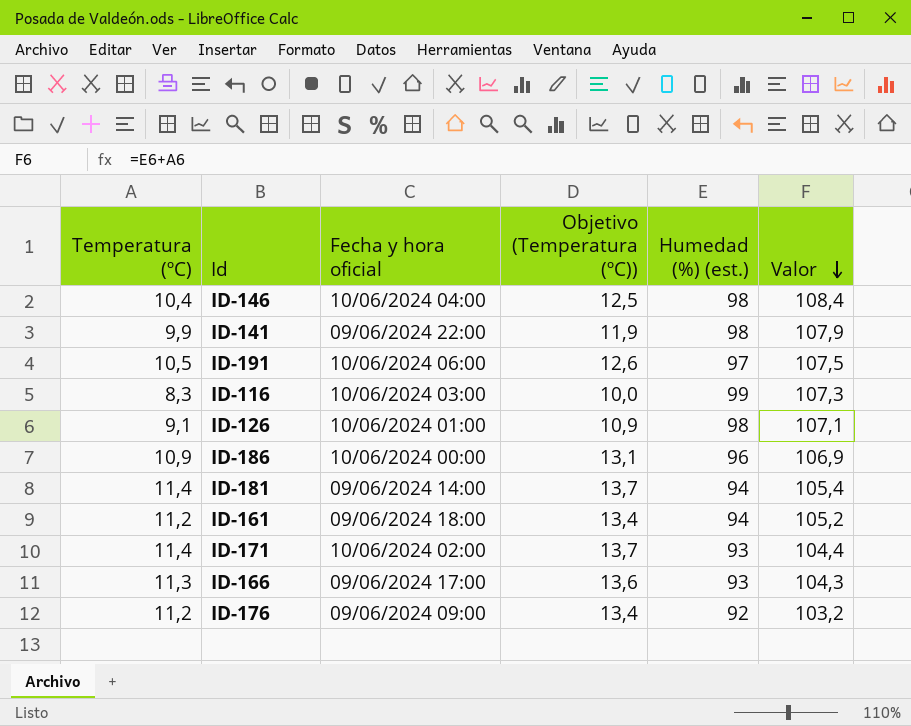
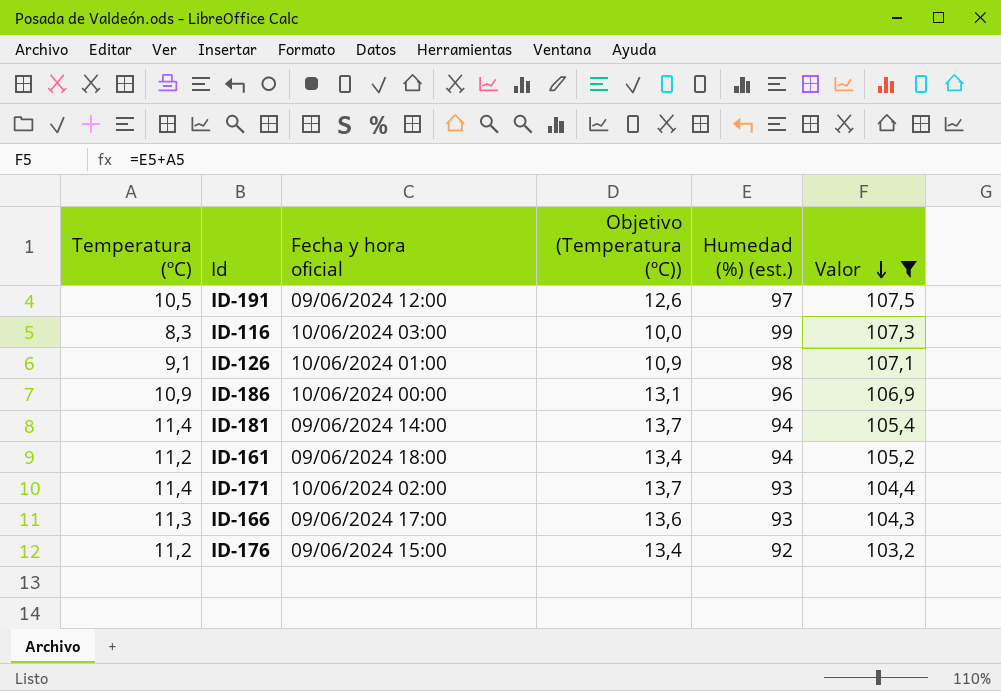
filter: none -> Valor <= 107,5
ID-191 | Fecha y hora oficial: 10/06/2024 06:00 -> 09/06/2024 12:00
ID-176 | Fecha y hora oficial: 09/06/2024 09:00 -> 09/06/2024 15:00

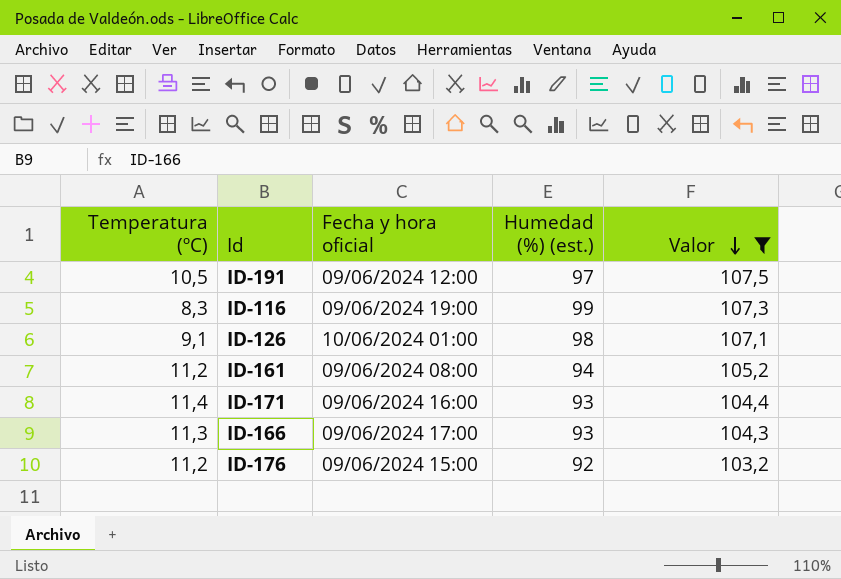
column Objetivo (Temperatura (ºC)) | formula: [Temperatura (ºC)] * 1,2 -> none
row ID-186: 10,9 | 10/06/2024 00:00 | 13,1 | 96 | 106,9 -> none
row ID-181: 11,4 | 09/06/2024 14:00 | 13,7 | 94 | 105,4 -> none
ID-116 | Fecha y hora oficial: 10/06/2024 03:00 -> 09/06/2024 19:00
ID-161 | Fecha y hora oficial: 09/06/2024 18:00 -> 09/06/2024 08:00
ID-171 | Fecha y hora oficial: 10/06/2024 02:00 -> 09/06/2024 16:00

